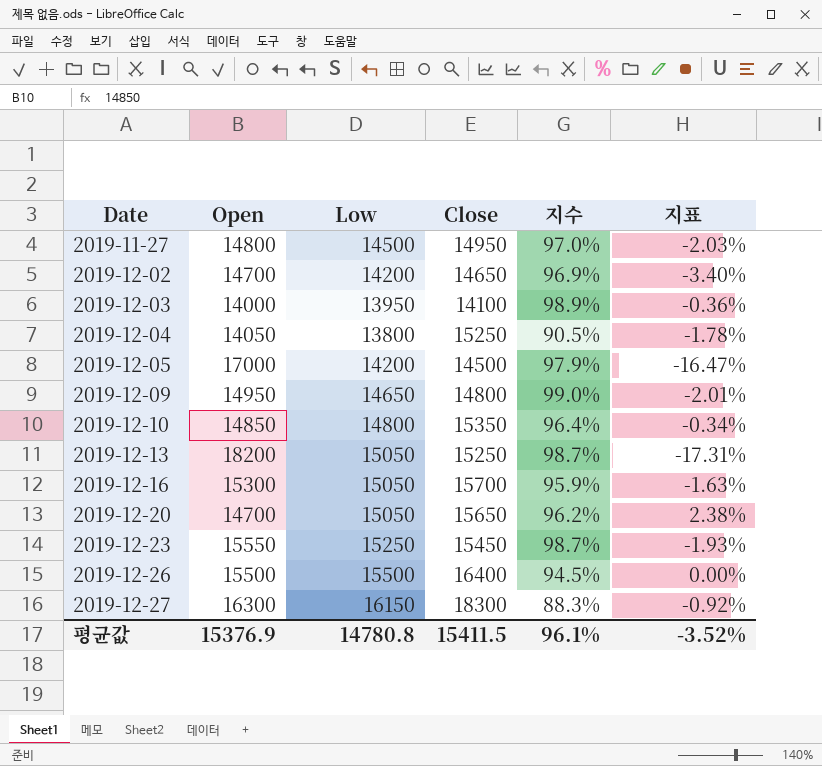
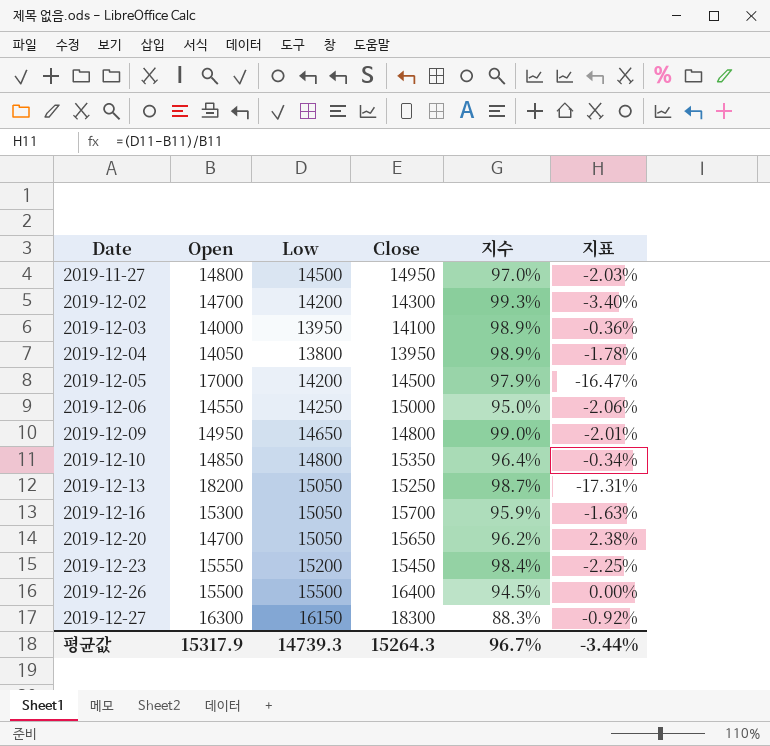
2019-12-02 | Close: 14650 -> 14300
2019-12-02 | 지수: 96.9% -> 99.3%
2019-12-04 | Close: 15250 -> 13950
2019-12-04 | 지수: 90.5% -> 98.9%
row 2019-12-06: none -> 14550 | 14250 | 15000 | 95.0% | -2.06%
2019-12-23 | Low: 15250 -> 15200
2019-12-23 | 지수: 98.7% -> 98.4%
2019-12-23 | 지표: -1.93% -> -2.25%
평균값 | Open: 15376.9 -> 15317.9
평균값 | Low: 14780.8 -> 14739.3
평균값 | Close: 15411.5 -> 15264.3
평균값 | 지수: 96.1% -> 96.7%
평균값 | 지표: -3.52% -> -3.44%

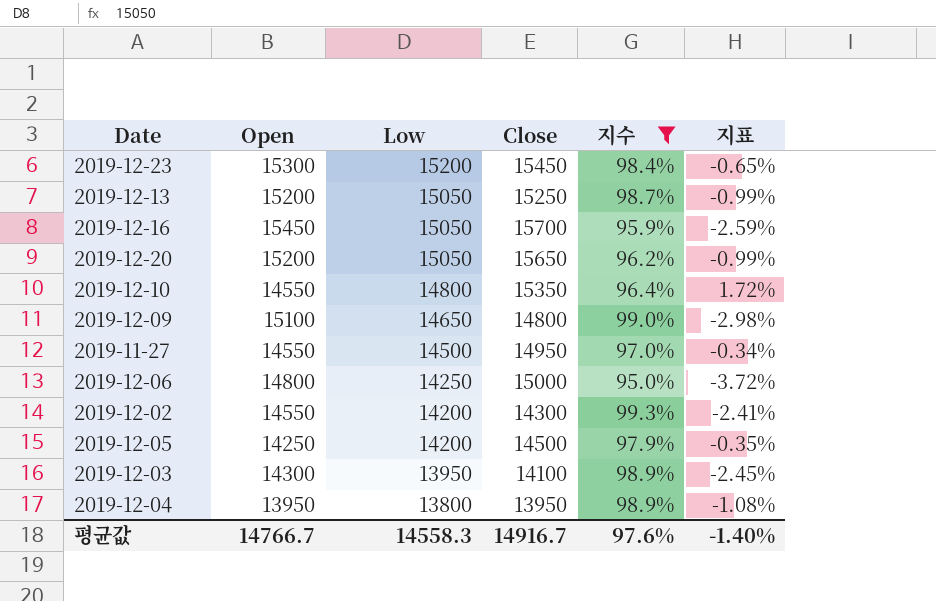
filter: none -> 지수 >= 95.0%
row order: Date ascending -> Low descending
2019-12-23 | Open: 15550 -> 15300
2019-12-23 | 지표: -2.25% -> -0.65%
2019-12-13 | Open: 18200 -> 15200
2019-12-13 | 지표: -17.31% -> -0.99%
2019-12-16 | Open: 15300 -> 15450
2019-12-16 | 지표: -1.63% -> -2.59%
2019-12-20 | Open: 14700 -> 15200
2019-12-20 | 지표: 2.38% -> -0.99%
2019-12-10 | Open: 14850 -> 14550
2019-12-10 | 지표: -0.34% -> 1.72%
2019-12-09 | Open: 14950 -> 15100
2019-12-09 | 지표: -2.01% -> -2.98%
2019-11-27 | Open: 14800 -> 14550
2019-11-27 | 지표: -2.03% -> -0.34%
2019-12-06 | Open: 14550 -> 14800
2019-12-06 | 지표: -2.06% -> -3.72%
2019-12-02 | Open: 14700 -> 14550
2019-12-02 | 지표: -3.40% -> -2.41%
2019-12-05 | Open: 17000 -> 14250
2019-12-05 | 지표: -16.47% -> -0.35%
2019-12-03 | Open: 14000 -> 14300
2019-12-03 | 지표: -0.36% -> -2.45%
2019-12-04 | Open: 14050 -> 13950
2019-12-04 | 지표: -1.78% -> -1.08%
평균값 | Open: 15317.9 -> 14766.7
평균값 | Low: 14739.3 -> 14558.3
평균값 | Close: 15264.3 -> 14916.7
평균값 | 지수: 96.7% -> 97.6%
평균값 | 지표: -3.44% -> -1.40%

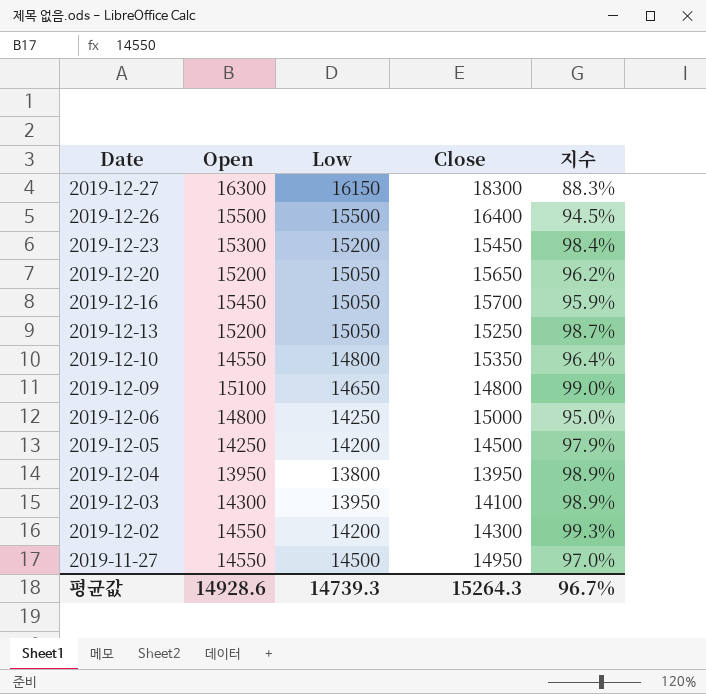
filter: 지수 >= 95.0% -> none
row order: Low descending -> Date descending
column 지표 | formula: ([Low] - [Open]) / [Open] -> none
평균값 | Open: 14766.7 -> 14928.6
평균값 | Low: 14558.3 -> 14739.3
평균값 | Close: 14916.7 -> 15264.3
평균값 | 지수: 97.6% -> 96.7%

